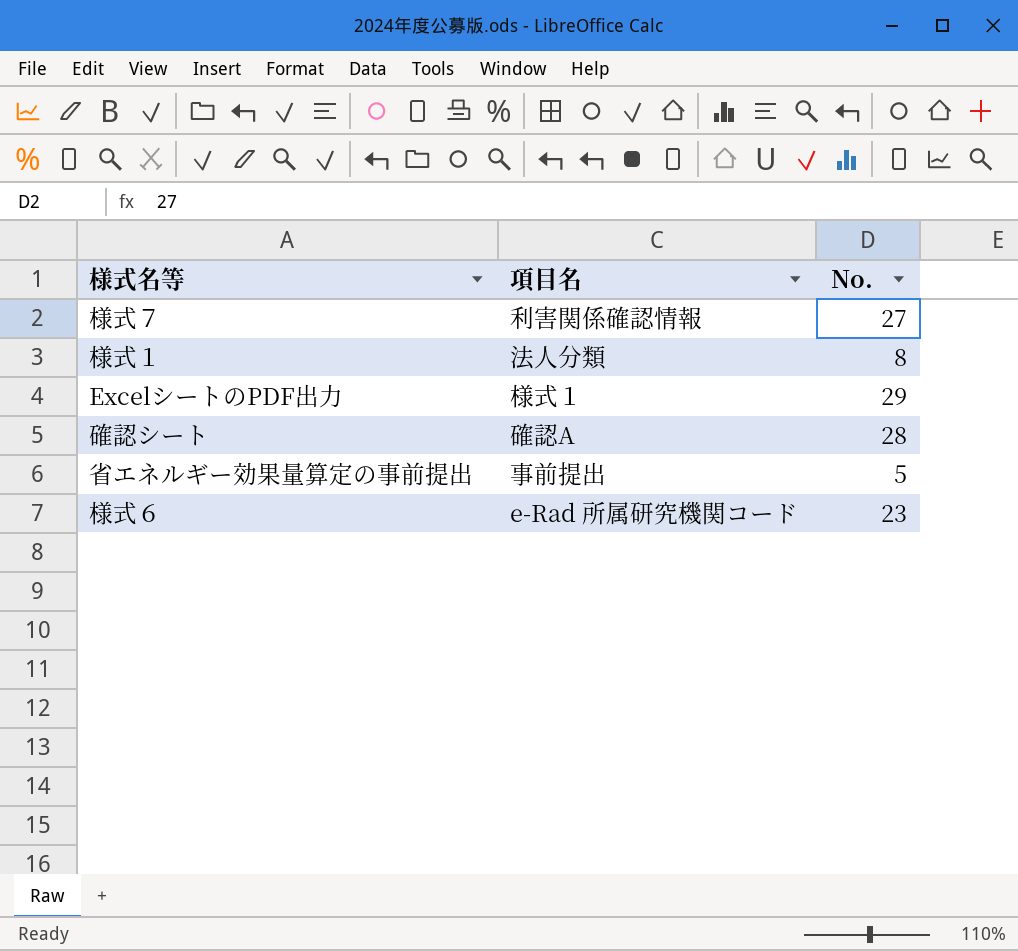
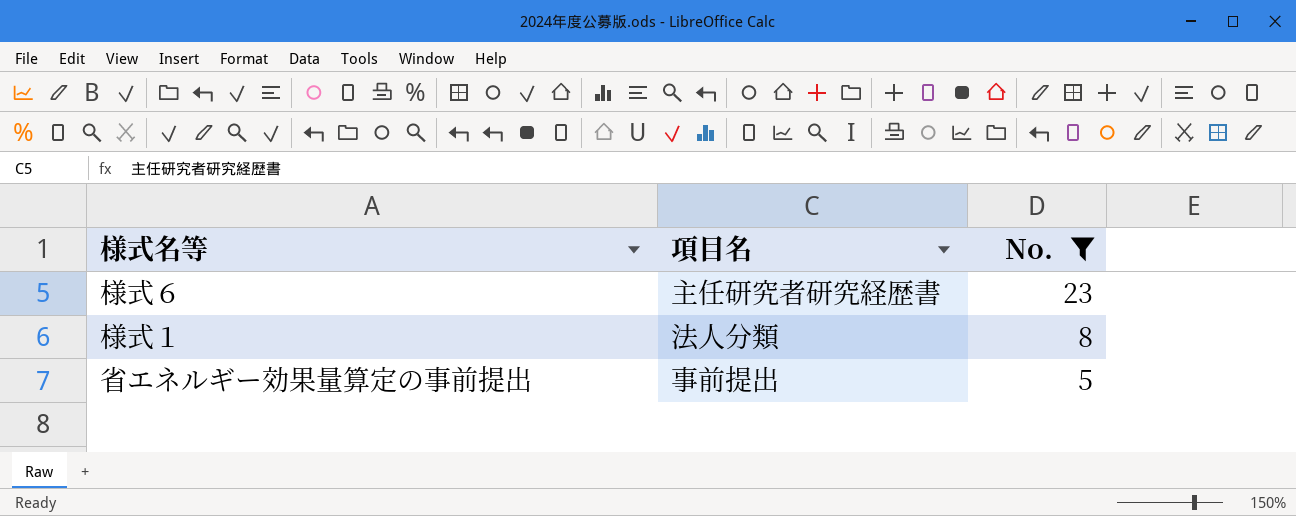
filter: none -> No. <= 23
row order: none -> No. descending
様式６ | 項目名: e-Rad 所属研究機関コード -> 主任研究者研究経歴書

